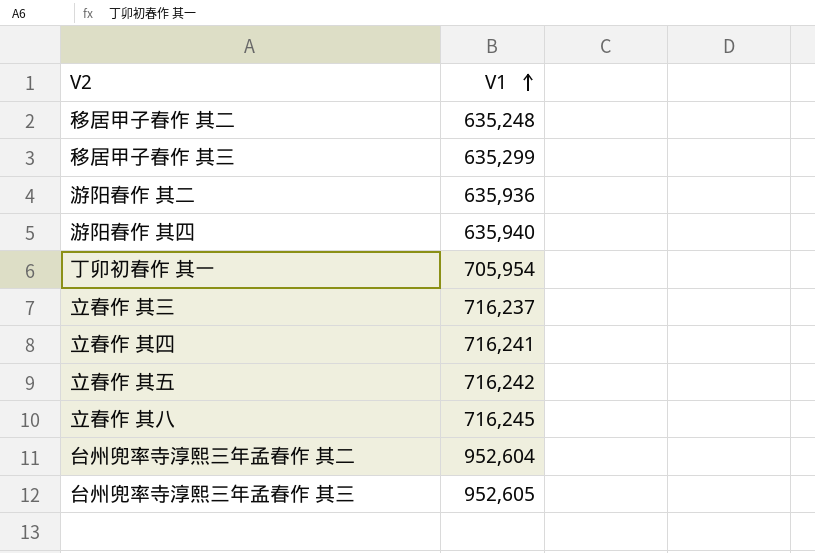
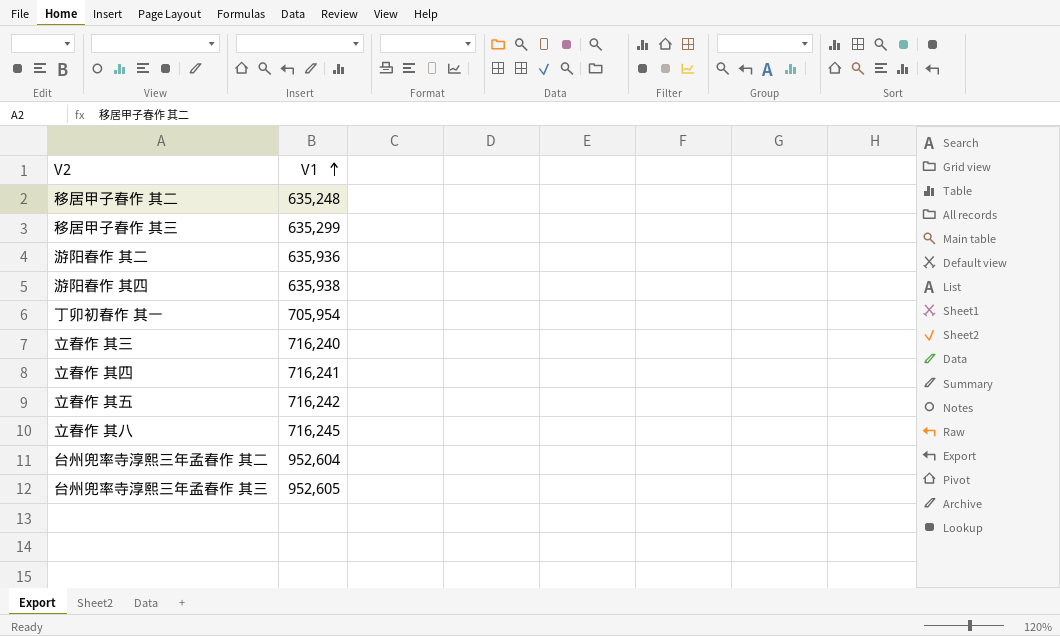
游阳春作 其四 | V1: 635,940 -> 635,938
立春作 其三 | V1: 716,237 -> 716,240

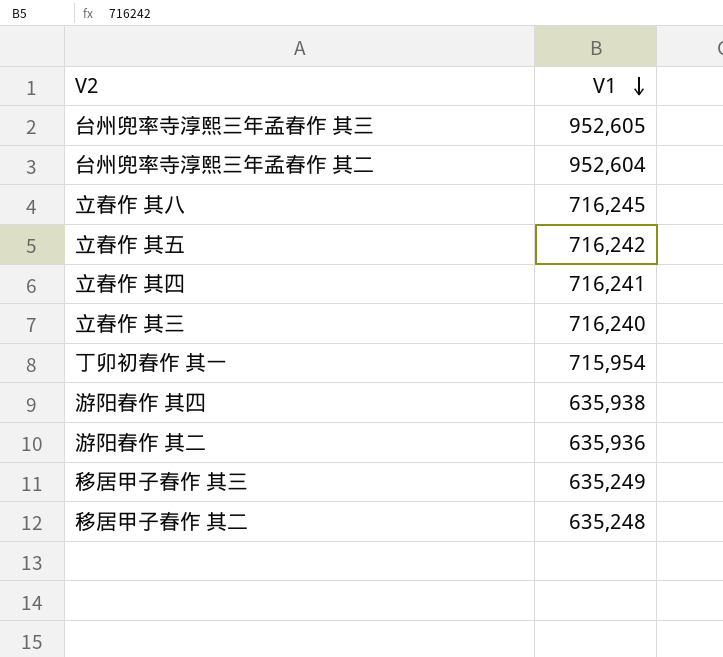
row order: V1 ascending -> V1 descending
丁卯初春作 其一 | V1: 705,954 -> 715,954
移居甲子春作 其三 | V1: 635,299 -> 635,249

